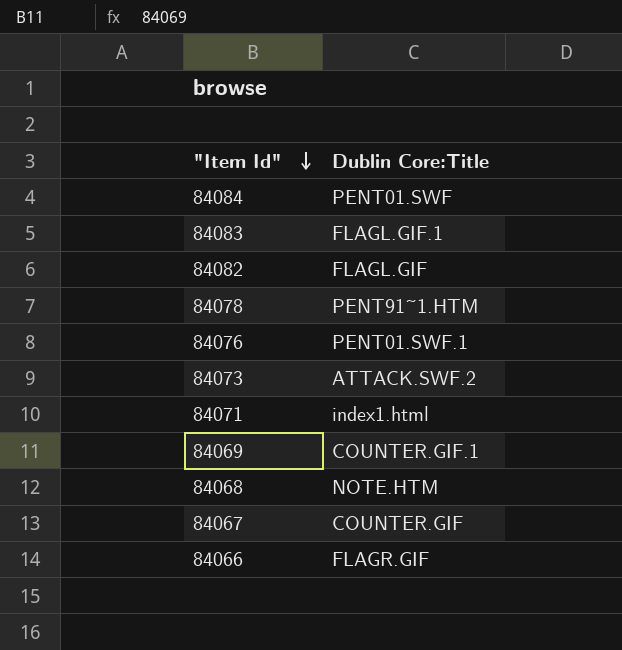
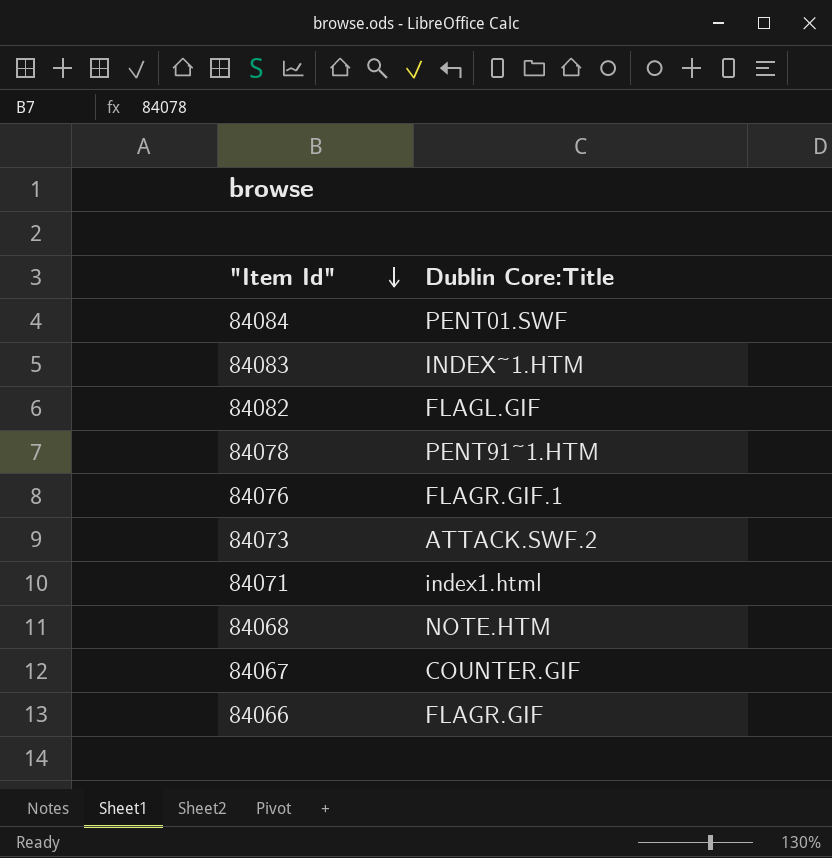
row 84069: COUNTER.GIF.1 -> none
84083 | Dublin Core:Title: FLAGL.GIF.1 -> INDEX~1.HTM
84076 | Dublin Core:Title: PENT01.SWF.1 -> FLAGR.GIF.1

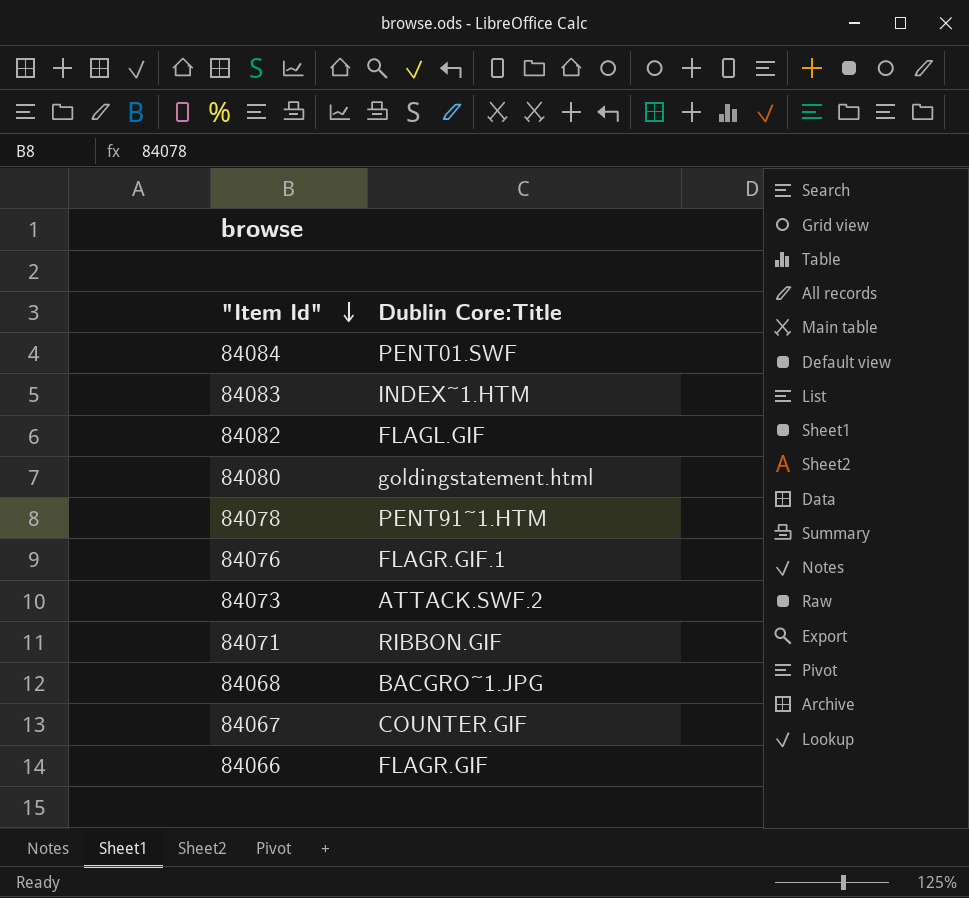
row 84080: none -> goldingstatement.html
84071 | Dublin Core:Title: index1.html -> RIBBON.GIF
84068 | Dublin Core:Title: NOTE.HTM -> BACGRO~1.JPG

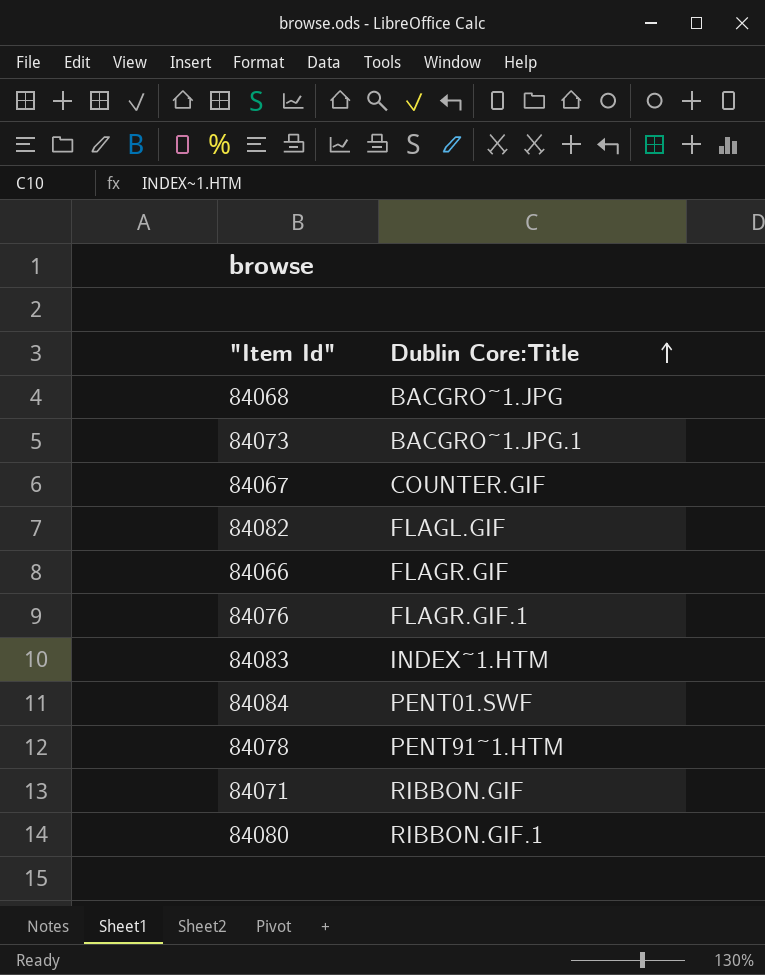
row order: "Item Id" descending -> Dublin Core:Title ascending
84073 | Dublin Core:Title: ATTACK.SWF.2 -> BACGRO~1.JPG.1
84080 | Dublin Core:Title: goldingstatement.html -> RIBBON.GIF.1

